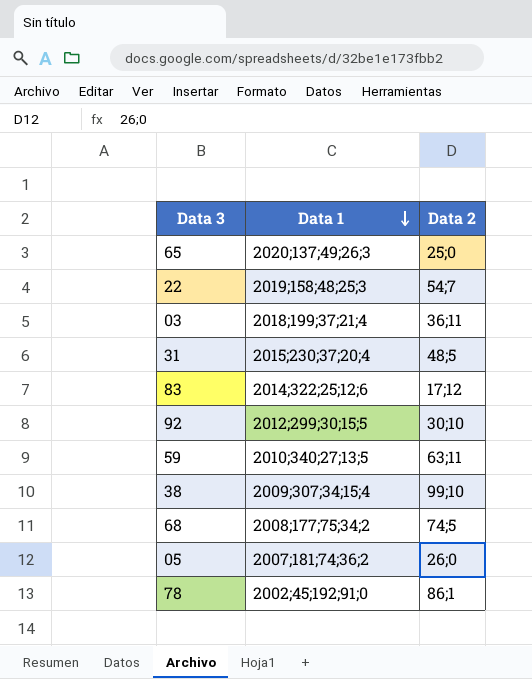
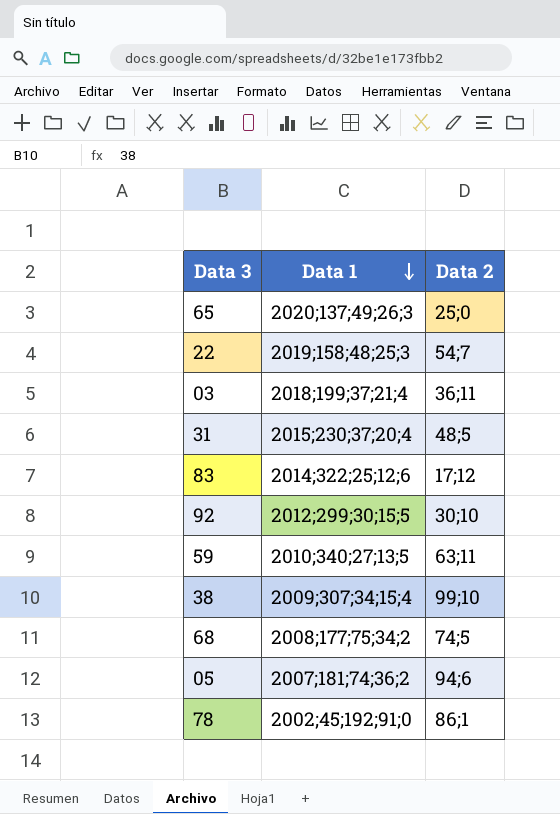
05 | Data 2: 26;0 -> 94;6

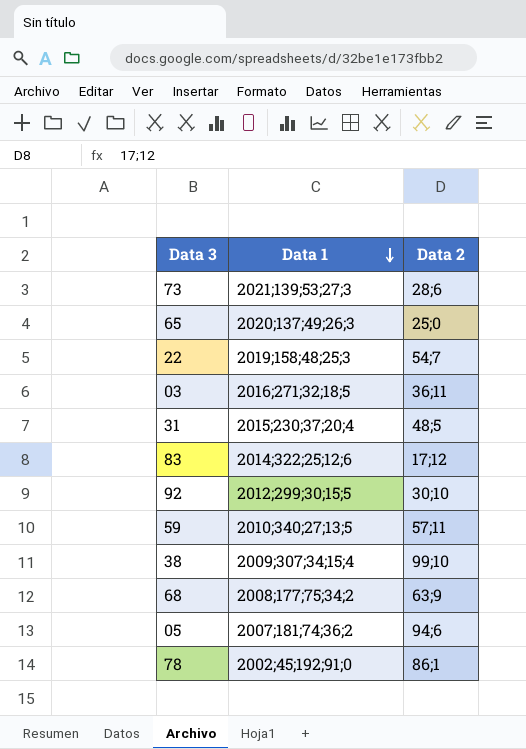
row 73: none -> 2021;139;53;27;3 | 28;6
03 | Data 1: 2018;199;37;21;4 -> 2016;271;32;18;5
59 | Data 2: 63;11 -> 57;11
68 | Data 2: 74;5 -> 63;9

